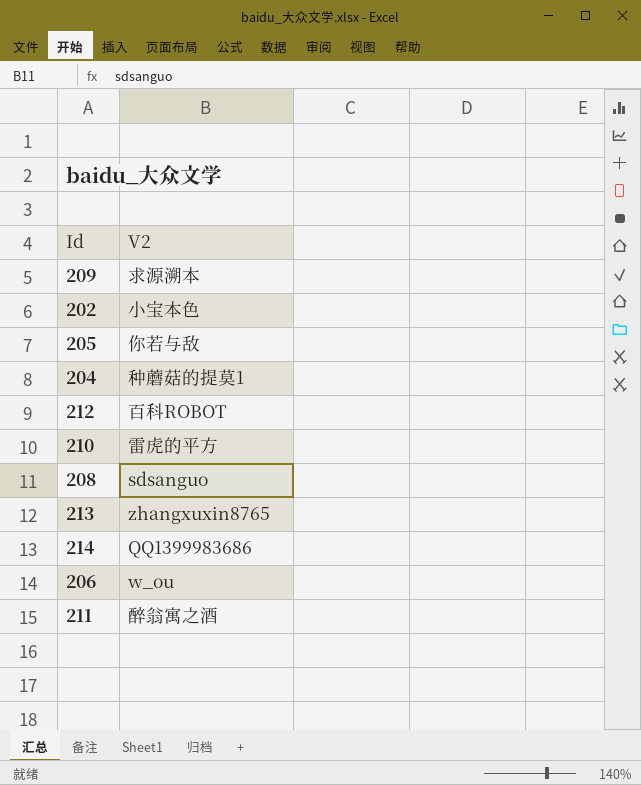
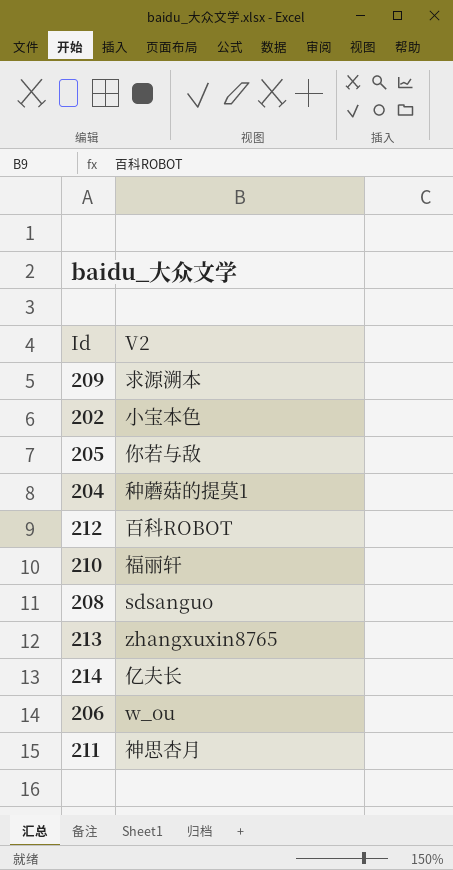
210 | V2: 雷虎的平方 -> 福丽轩
214 | V2: QQ1399983686 -> 亿夫长
211 | V2: 醉翁寓之酒 -> 神思杏月

